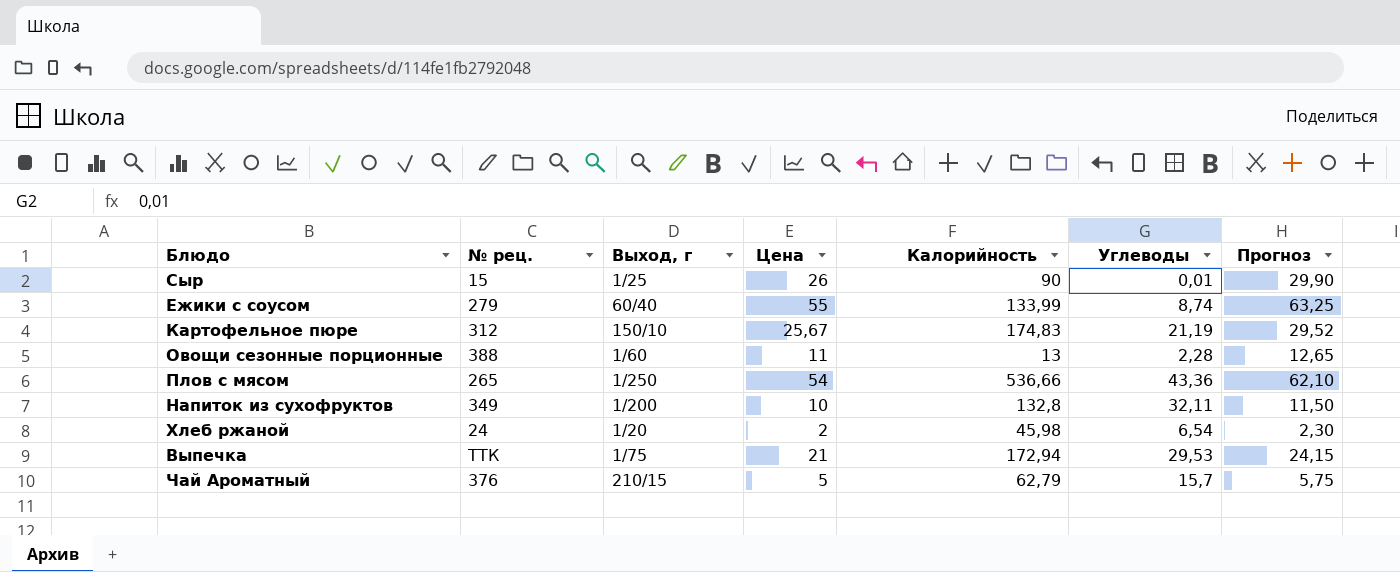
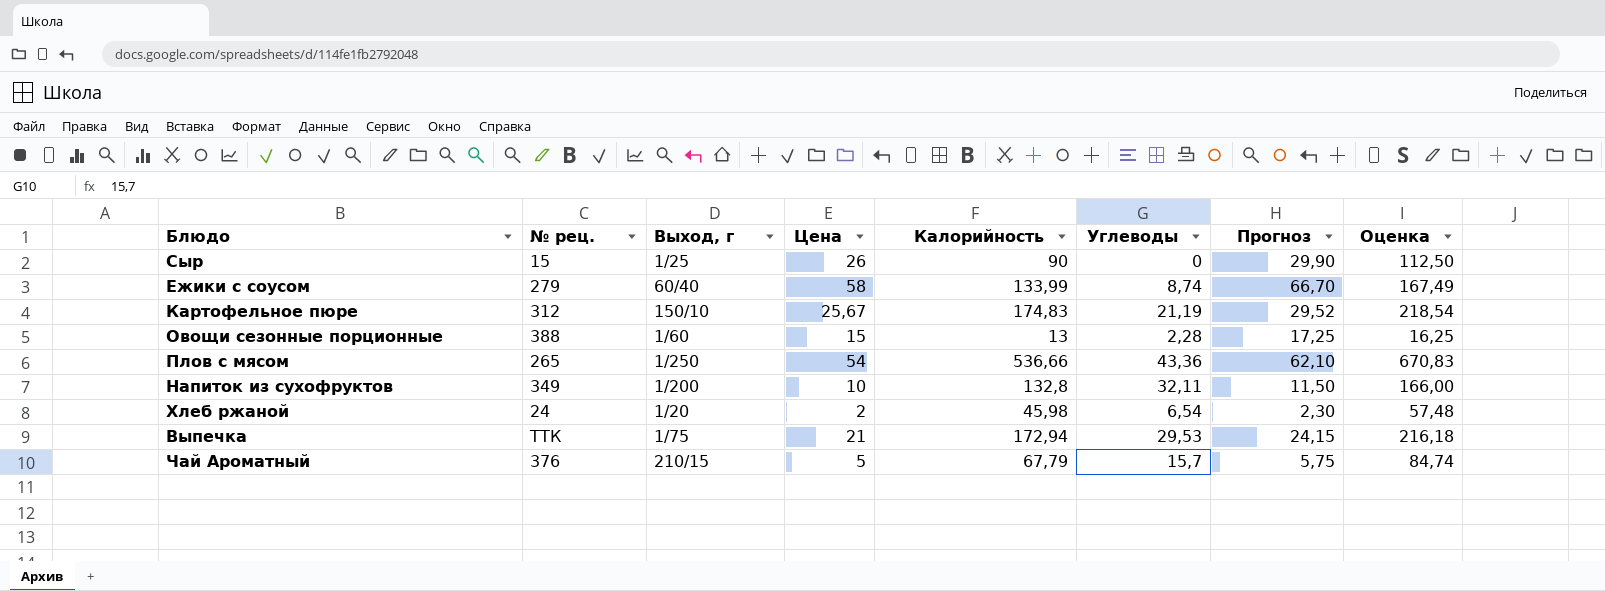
column Оценка | formula: none -> [Калорийность] * 1,25
Сыр | Углеводы: 0,01 -> 0
Ежики с соусом | Цена: 55 -> 58
Ежики с соусом | Прогноз: 63,25 -> 66,70
Овощи сезонные порционные | Цена: 11 -> 15
Овощи сезонные порционные | Прогноз: 12,65 -> 17,25
Чай Ароматный | Калорийность: 62,79 -> 67,79

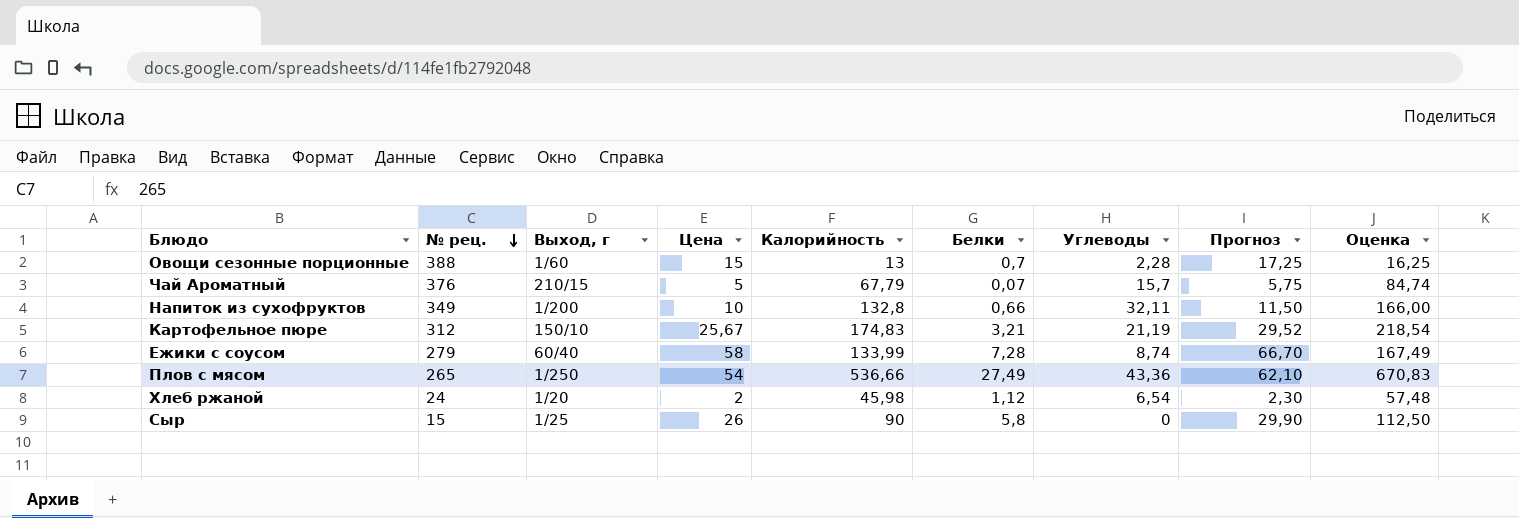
row order: none -> № рец. descending
column Белки | position: none -> 6
row Выпечка: ТТК | 1/75 | 21 | 172,94 | 29,53 | 24,15 | 216,18 -> none

